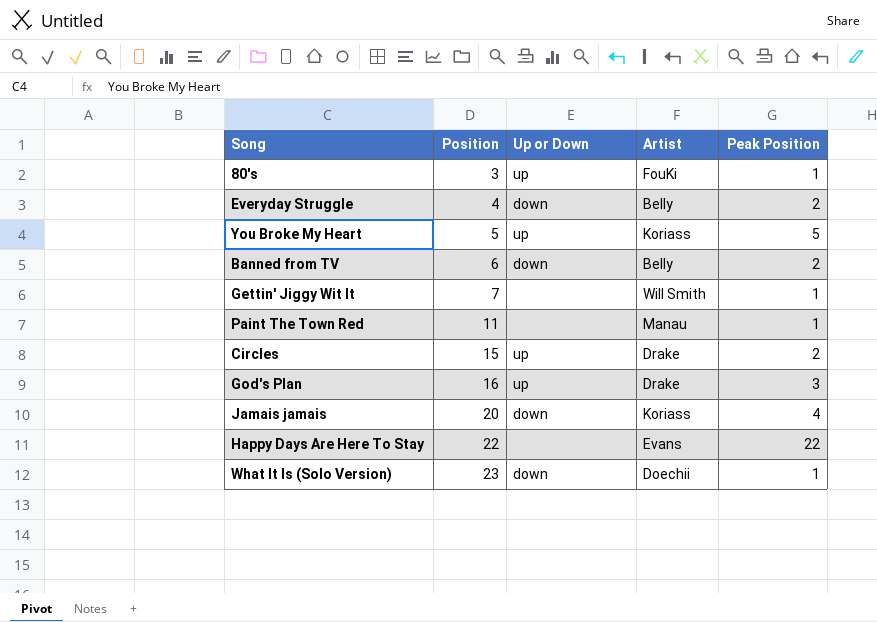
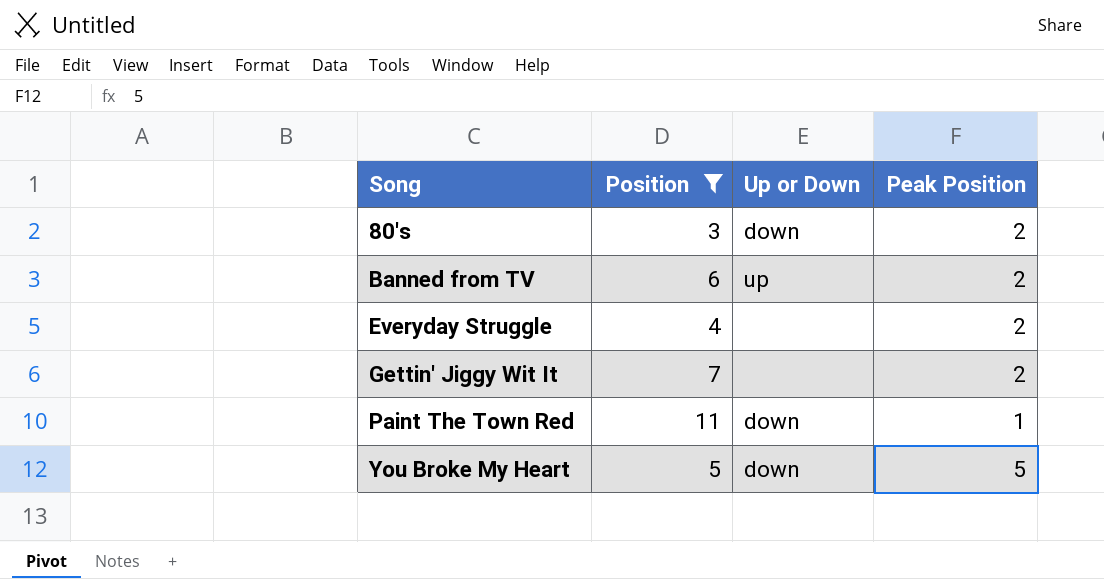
filter: none -> Position <= 11
row order: Position ascending -> Song ascending
column Artist | position: 4 -> none
80's | Up or Down: up -> down
80's | Peak Position: 1 -> 2
Banned from TV | Up or Down: down -> up
Everyday Struggle | Up or Down: down -> none
Gettin' Jiggy Wit It | Peak Position: 1 -> 2
Paint The Town Red | Up or Down: none -> down
You Broke My Heart | Up or Down: up -> down

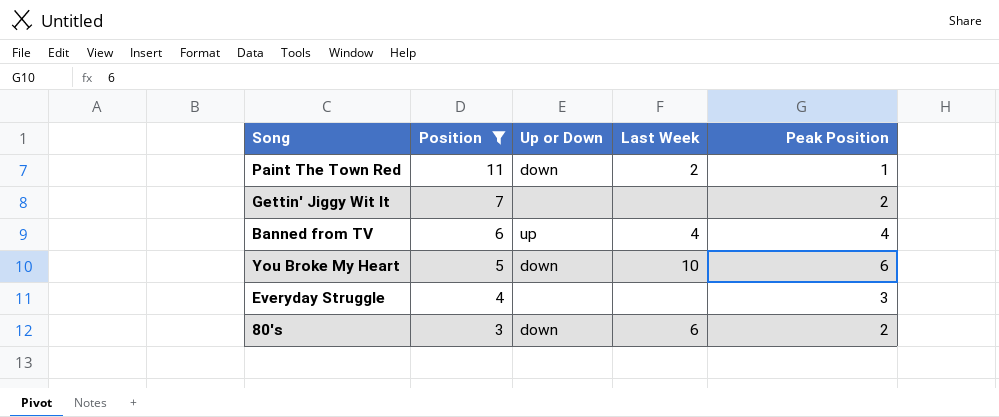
row order: Song ascending -> Position descending
column Last Week | position: none -> 4
Banned from TV | Peak Position: 2 -> 4
You Broke My Heart | Peak Position: 5 -> 6
Everyday Struggle | Peak Position: 2 -> 3

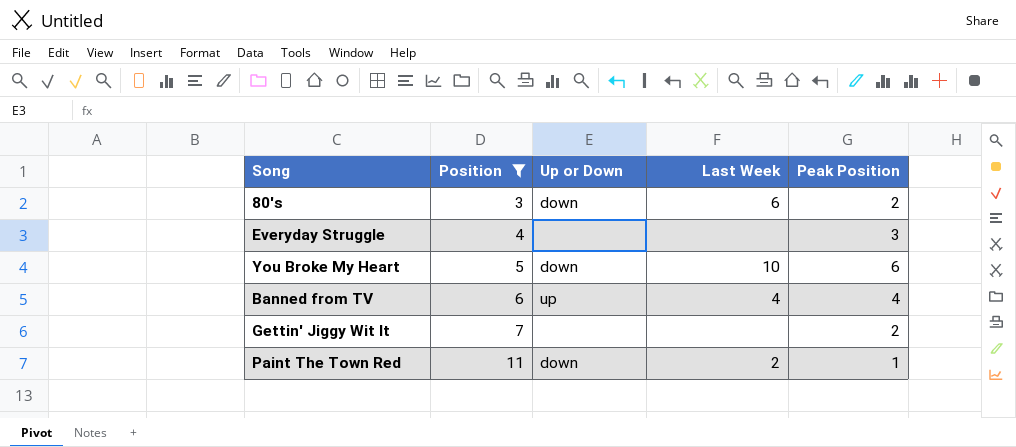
row order: Position descending -> Position ascending

